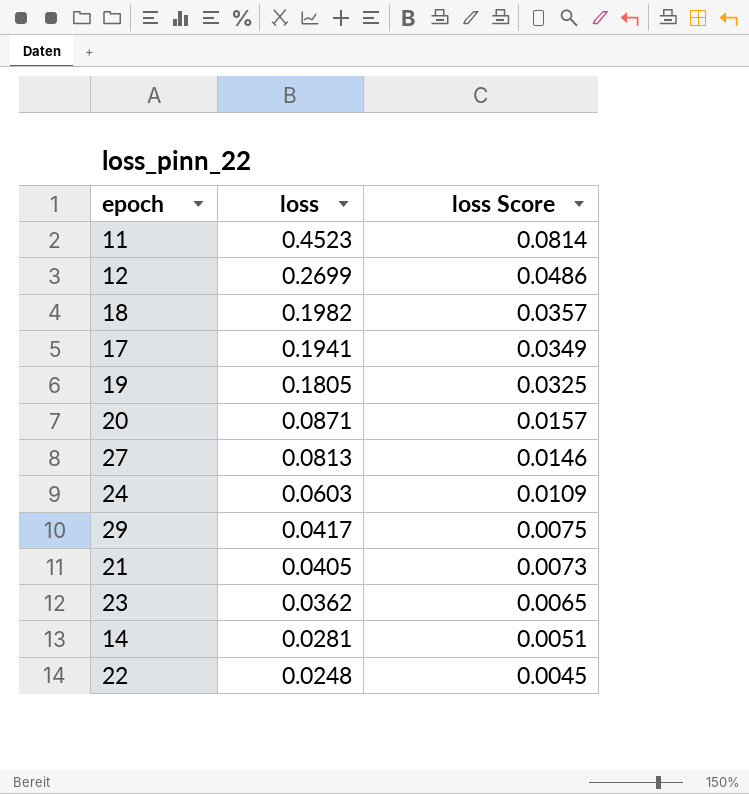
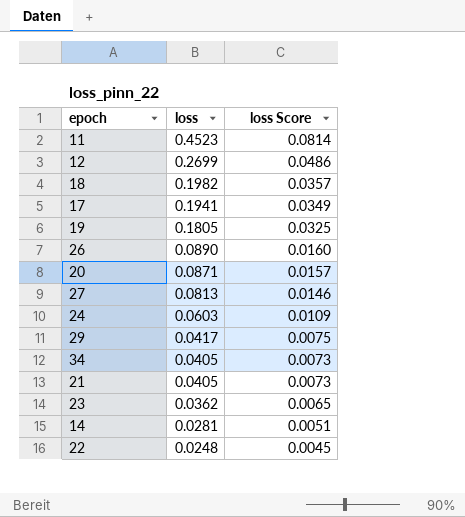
row 26: none -> 0.0890 | 0.0160
row 34: none -> 0.0405 | 0.0073

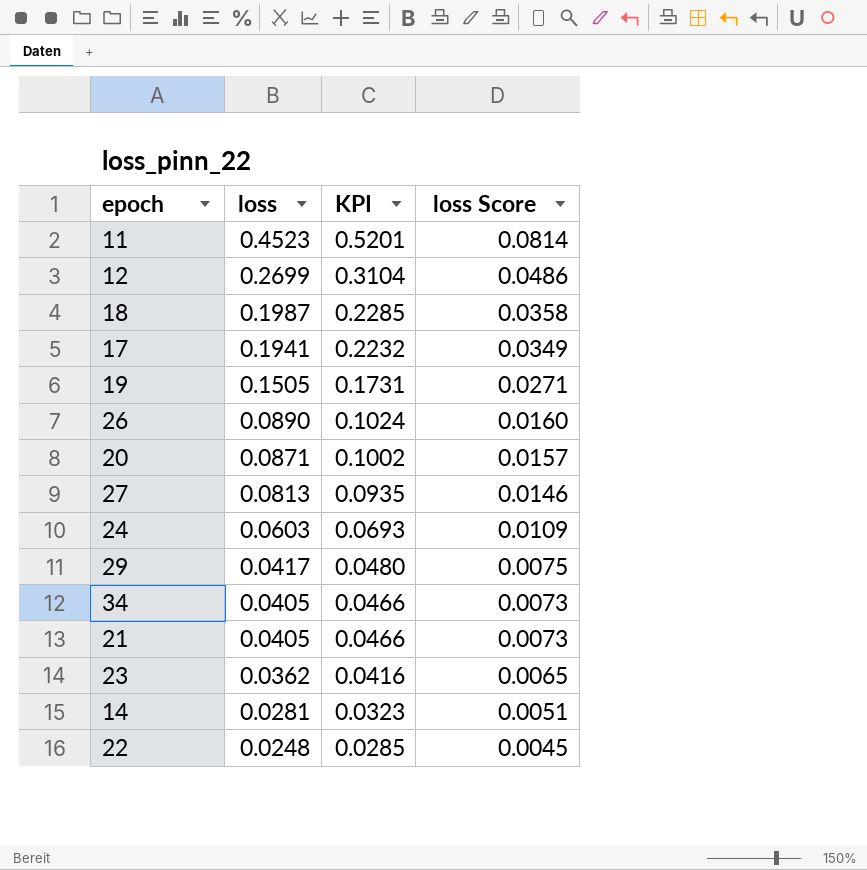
column KPI | formula: none -> [loss] * 1.15
18 | loss: 0.1982 -> 0.1987
18 | loss Score: 0.0357 -> 0.0358
19 | loss: 0.1805 -> 0.1505
19 | loss Score: 0.0325 -> 0.0271

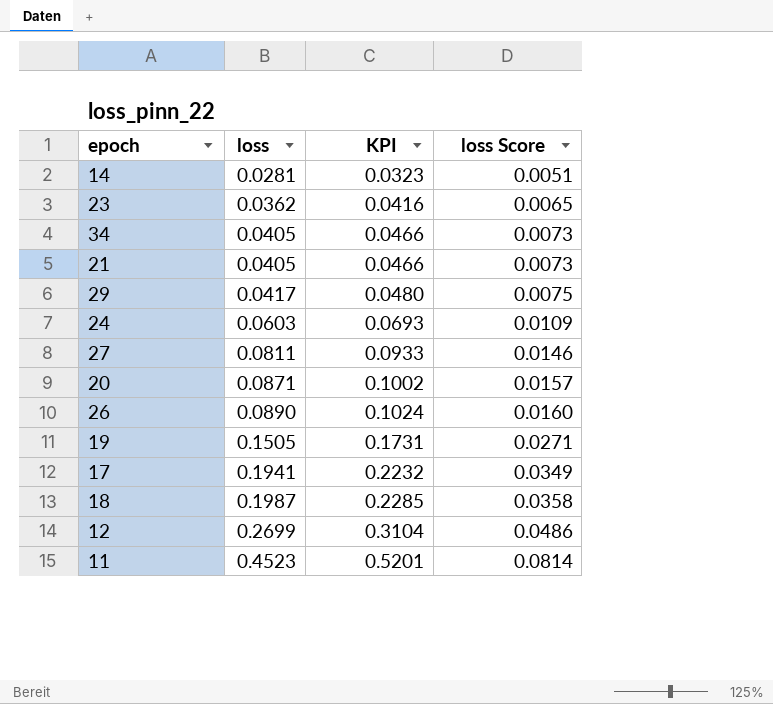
row order: loss descending -> loss ascending
row 22: 0.0248 | 0.0285 | 0.0045 -> none
27 | loss: 0.0813 -> 0.0811
27 | KPI: 0.0935 -> 0.0933

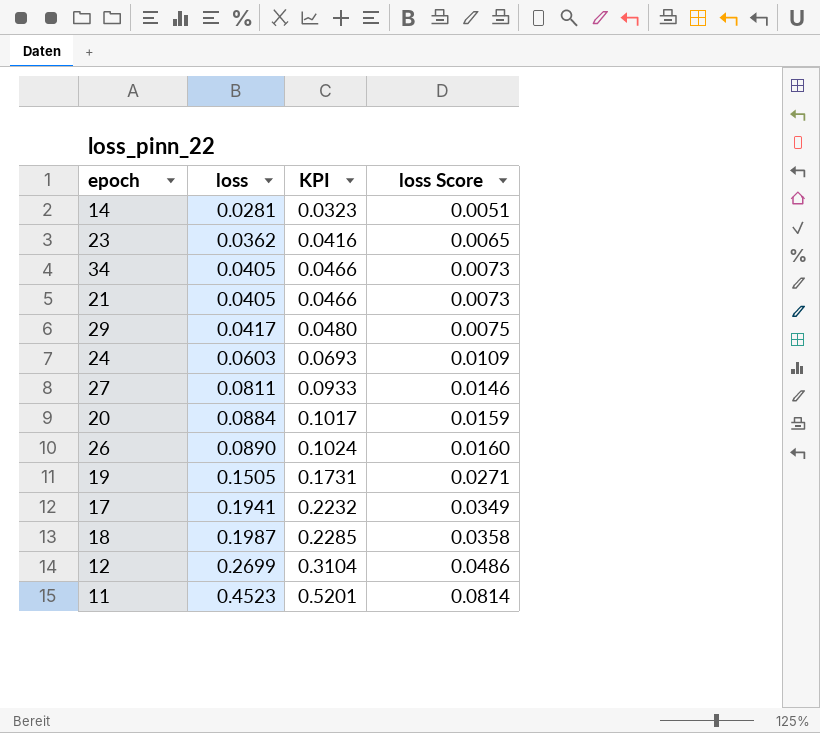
20 | loss: 0.0871 -> 0.0884
20 | KPI: 0.1002 -> 0.1017
20 | loss Score: 0.0157 -> 0.0159

